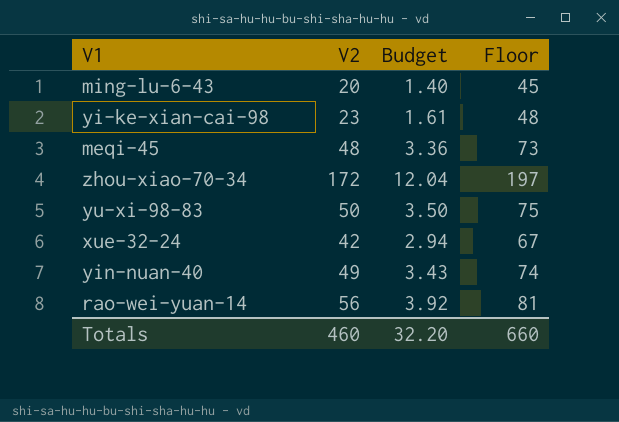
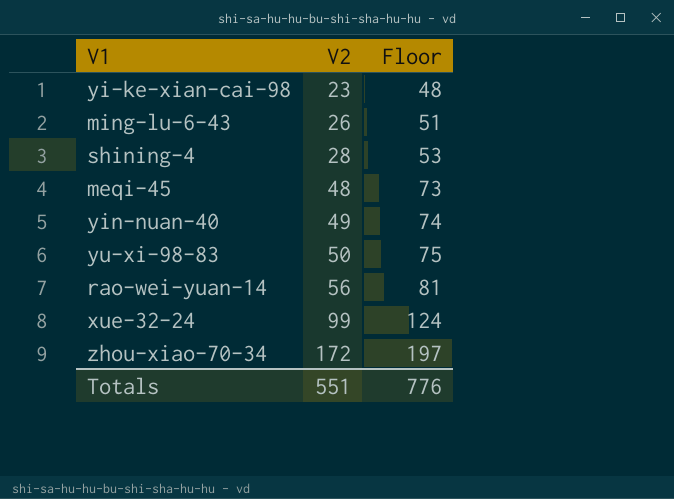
row order: none -> V2 ascending
column Budget | formula: [V2] * 0.07 -> none
ming-lu-6-43 | V2: 20 -> 26
ming-lu-6-43 | Floor: 45 -> 51
row shining-4: none -> 28 | 53
xue-32-24 | V2: 42 -> 99
xue-32-24 | Floor: 67 -> 124
Totals | V2: 460 -> 551
Totals | Floor: 660 -> 776

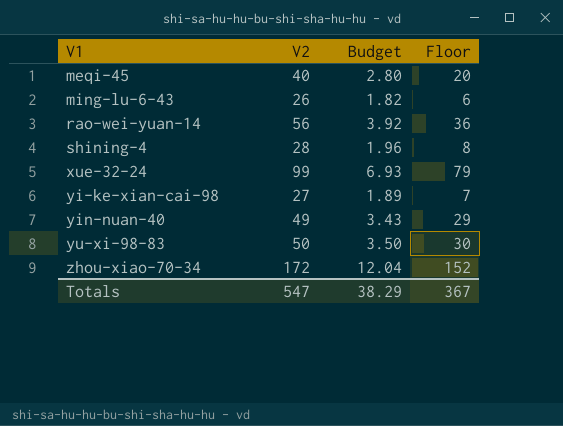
row order: V2 ascending -> V1 ascending
column Budget | formula: none -> [V2] * 0.07
column Floor | formula: [V2] + 25 -> [V2] - 20
meqi-45 | V2: 48 -> 40
yi-ke-xian-cai-98 | V2: 23 -> 27
Totals | V2: 551 -> 547
Totals | Floor: 776 -> 367

